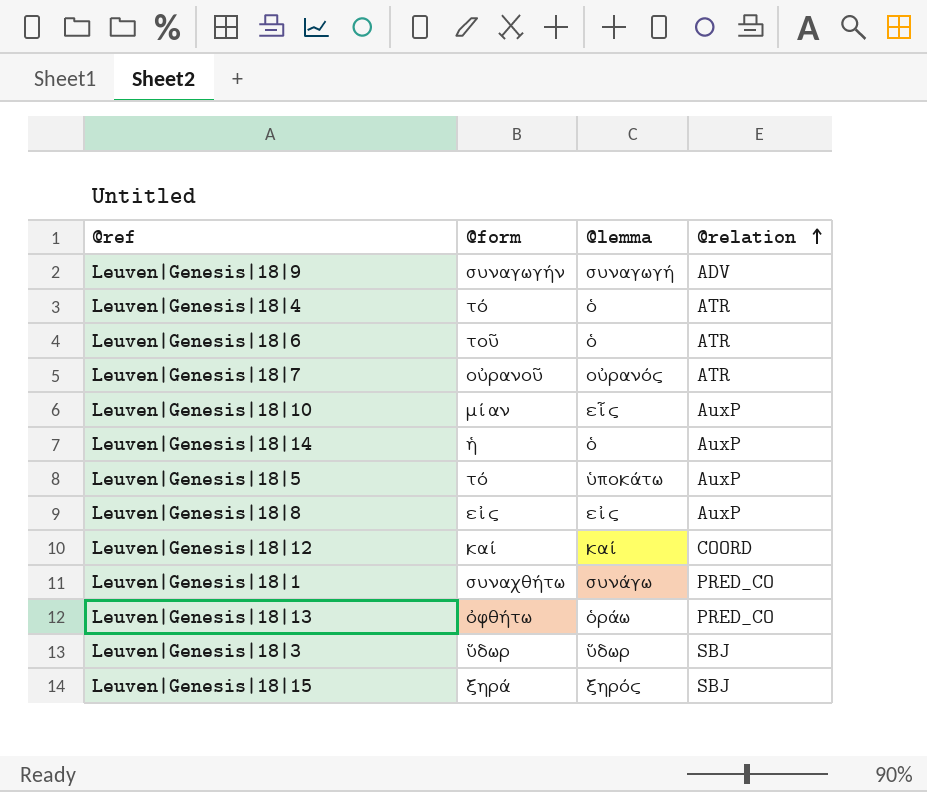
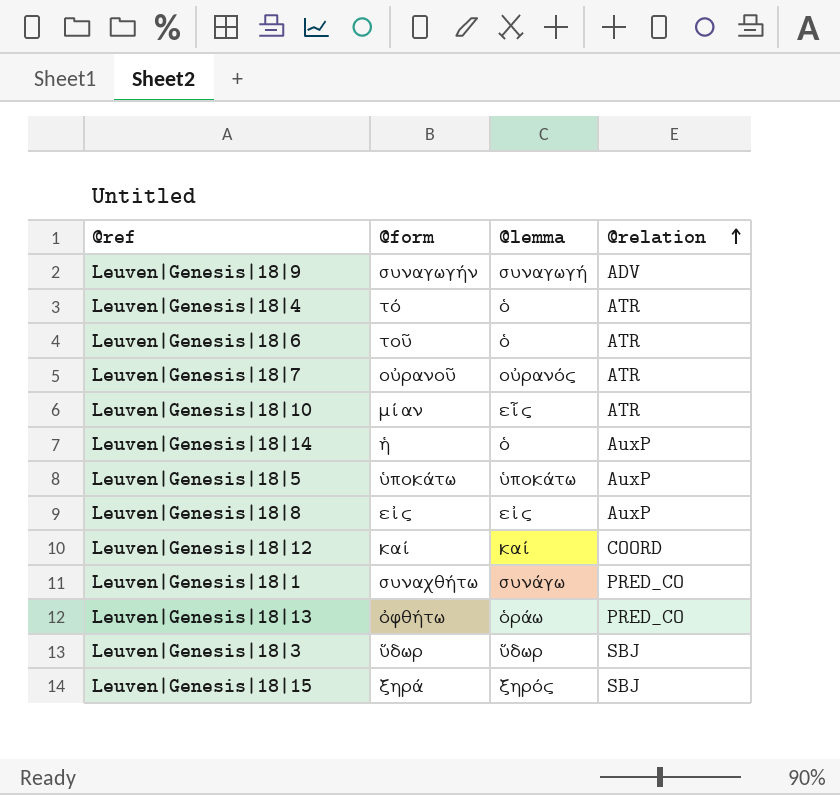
Leuven|Genesis|18|10 | @relation: AuxP -> ATR
Leuven|Genesis|18|5 | @form: τό -> ὑποκάτω

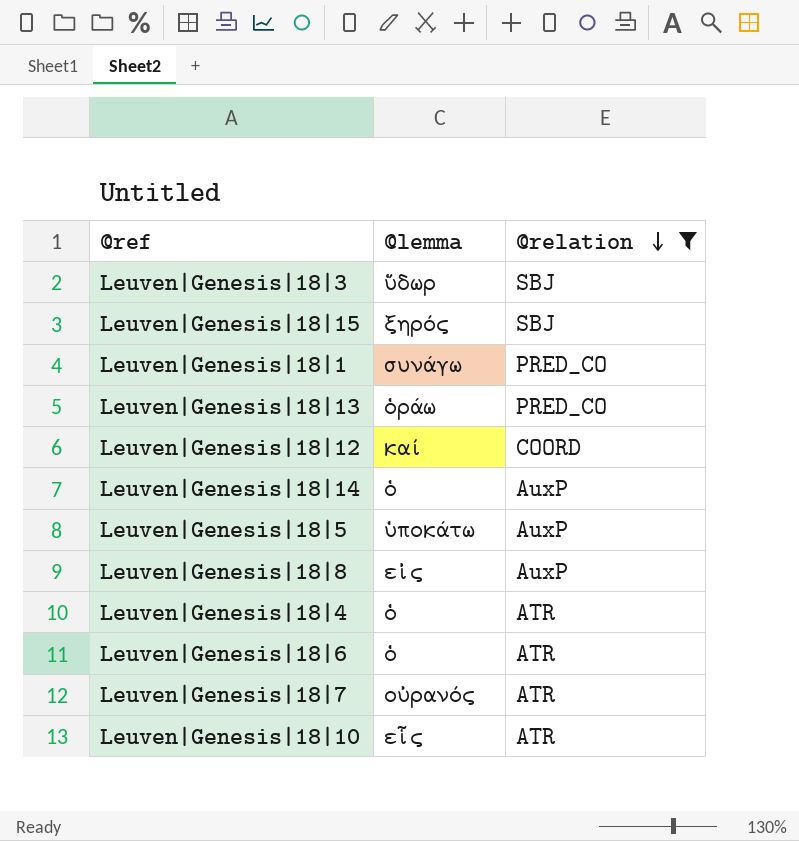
filter: none -> @relation != ADV
row order: @relation ascending -> @relation descending
column @form | position: 2 -> none

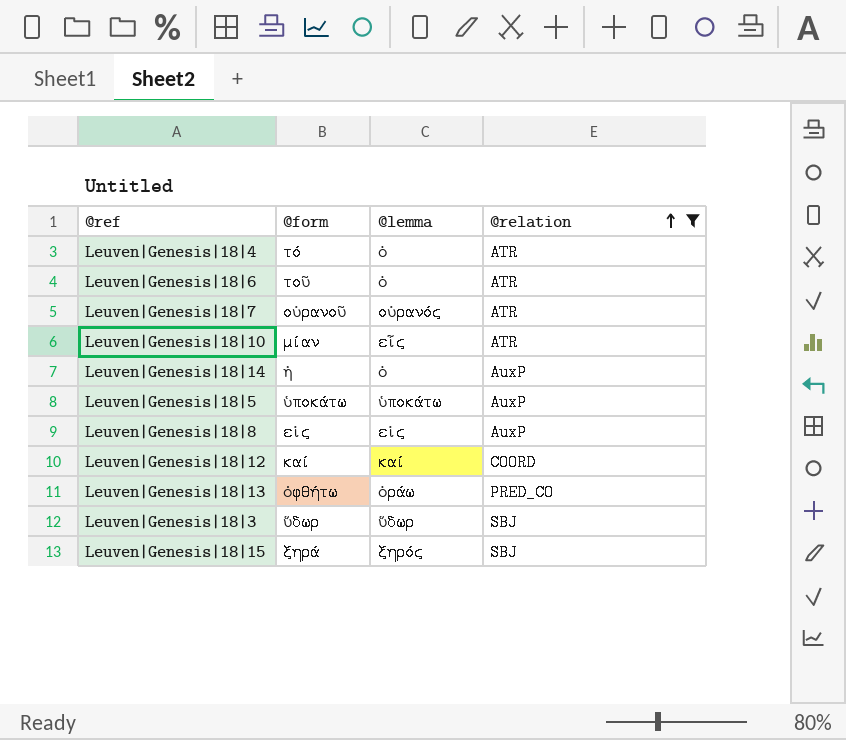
row order: @relation descending -> @relation ascending
column @form | position: none -> 2
row Leuven|Genesis|18|1: συνάγω | PRED_CO -> none

